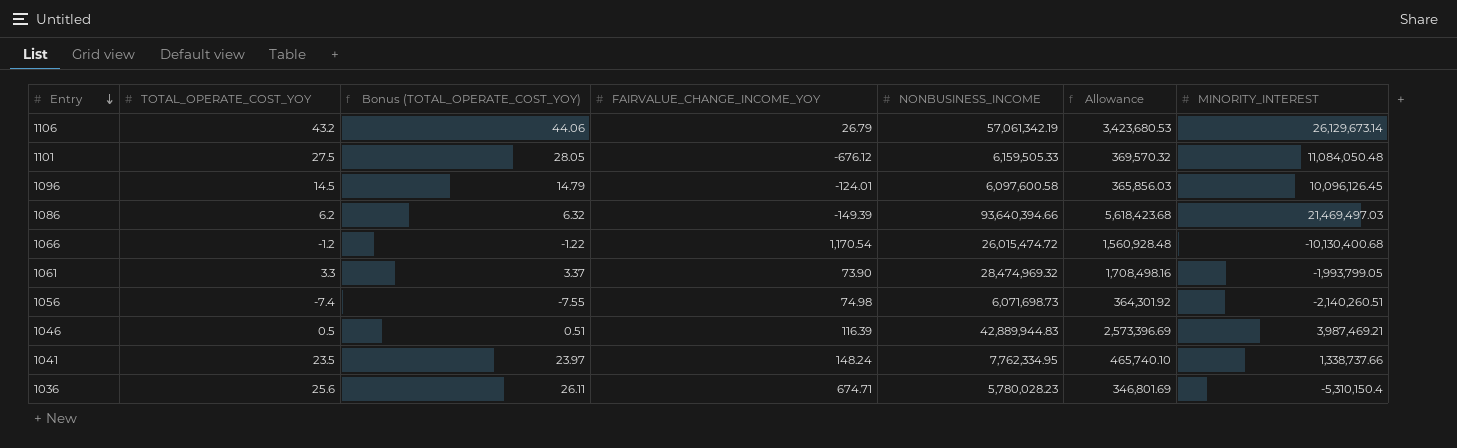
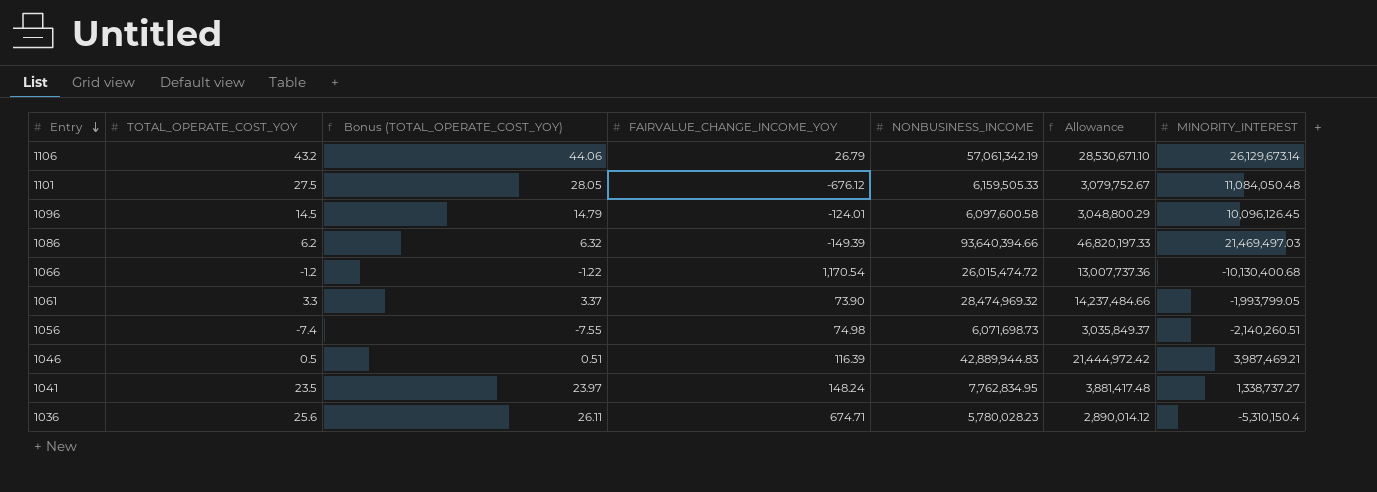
column Allowance | formula: [NONBUSINESS_INCOME] * 0.06 -> [NONBUSINESS_INCOME] * 0.5
1041 | NONBUSINESS_INCOME: 7,762,334.95 -> 7,762,834.95
1041 | MINORITY_INTEREST: 1,338,737.66 -> 1,338,737.27

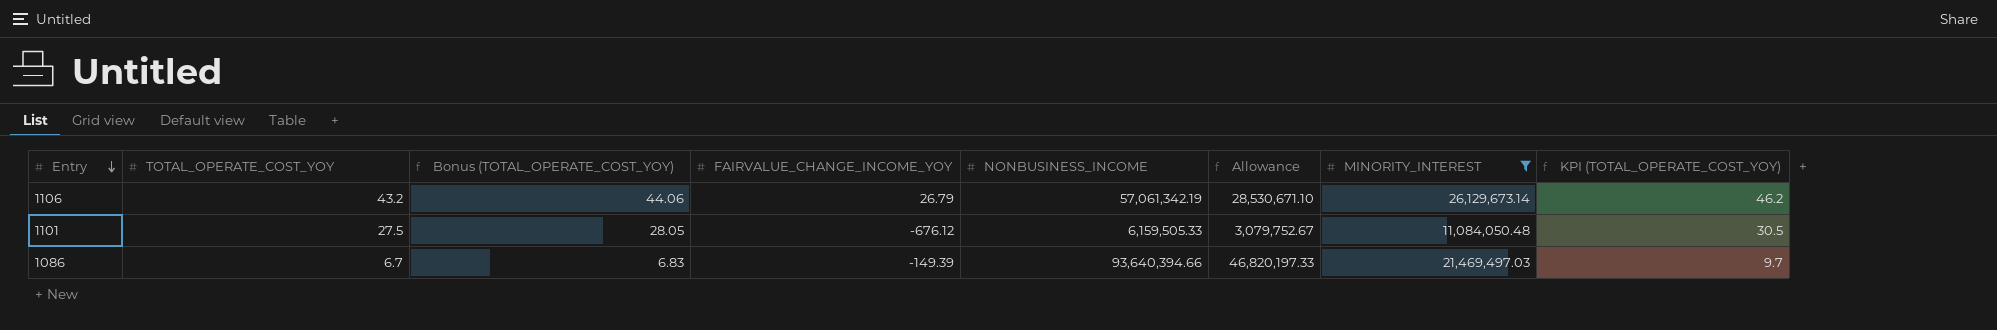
filter: none -> MINORITY_INTEREST >= 11,084,050.48
column KPI (TOTAL_OPERATE_COST_YOY) | formula: none -> [TOTAL_OPERATE_COST_YOY] + 3
1086 | TOTAL_OPERATE_COST_YOY: 6.2 -> 6.7
1086 | Bonus (TOTAL_OPERATE_COST_YOY): 6.32 -> 6.83

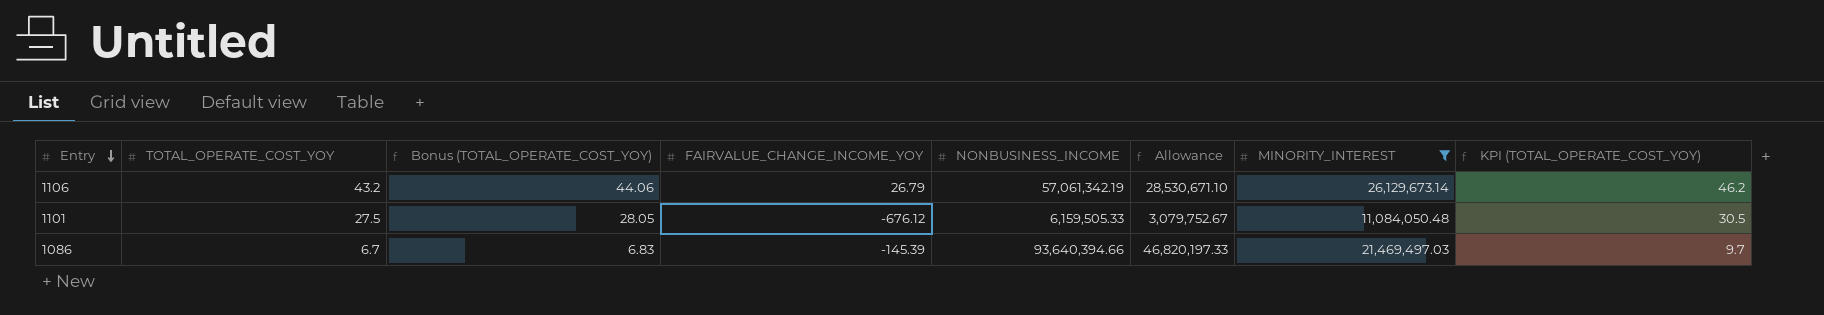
1086 | FAIRVALUE_CHANGE_INCOME_YOY: -149.39 -> -145.39

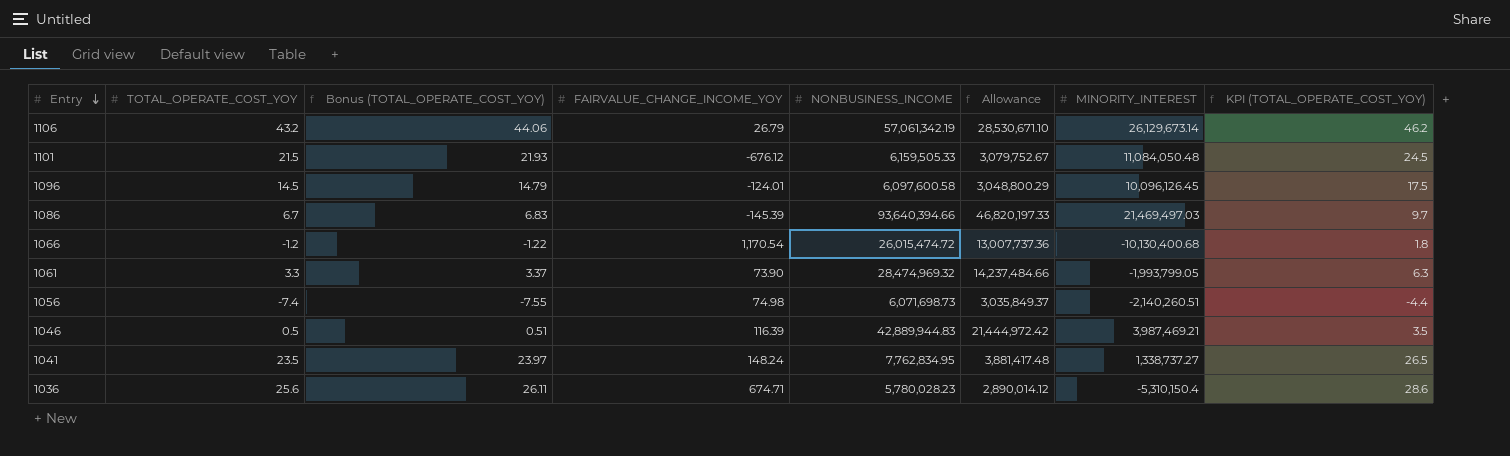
filter: MINORITY_INTEREST >= 11,084,050.48 -> none
1101 | TOTAL_OPERATE_COST_YOY: 27.5 -> 21.5
1101 | Bonus (TOTAL_OPERATE_COST_YOY): 28.05 -> 21.93
1101 | KPI (TOTAL_OPERATE_COST_YOY): 30.5 -> 24.5

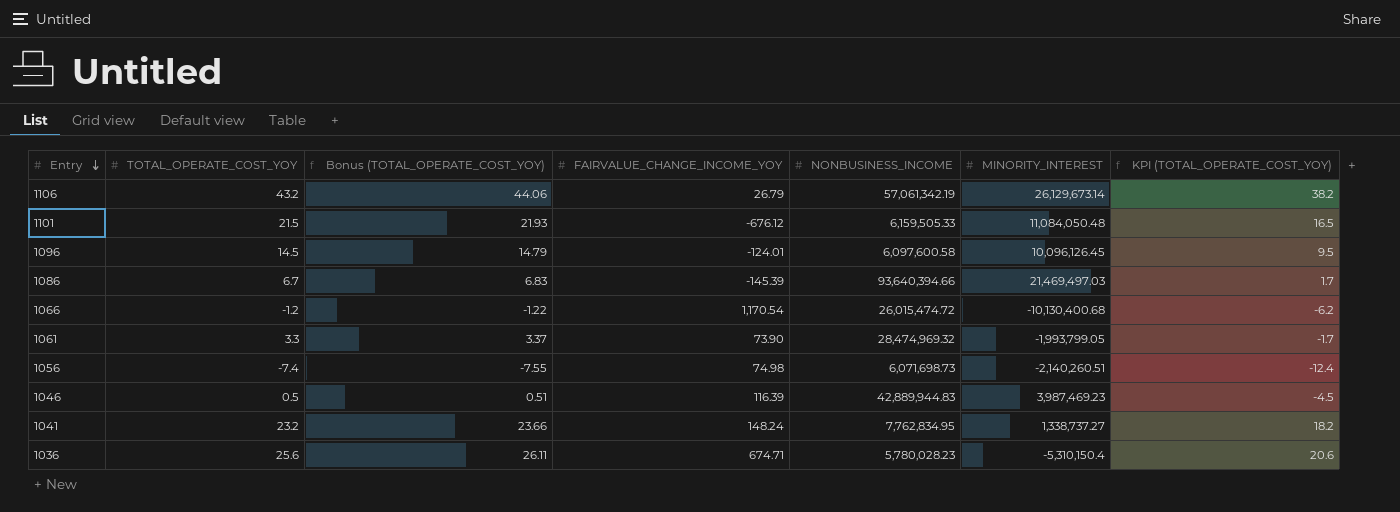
column Allowance | formula: [NONBUSINESS_INCOME] * 0.5 -> none
column KPI (TOTAL_OPERATE_COST_YOY) | formula: [TOTAL_OPERATE_COST_YOY] + 3 -> [TOTAL_OPERATE_COST_YOY] - 5
1046 | MINORITY_INTEREST: 3,987,469.21 -> 3,987,469.23
1041 | TOTAL_OPERATE_COST_YOY: 23.5 -> 23.2
1041 | Bonus (TOTAL_OPERATE_COST_YOY): 23.97 -> 23.66

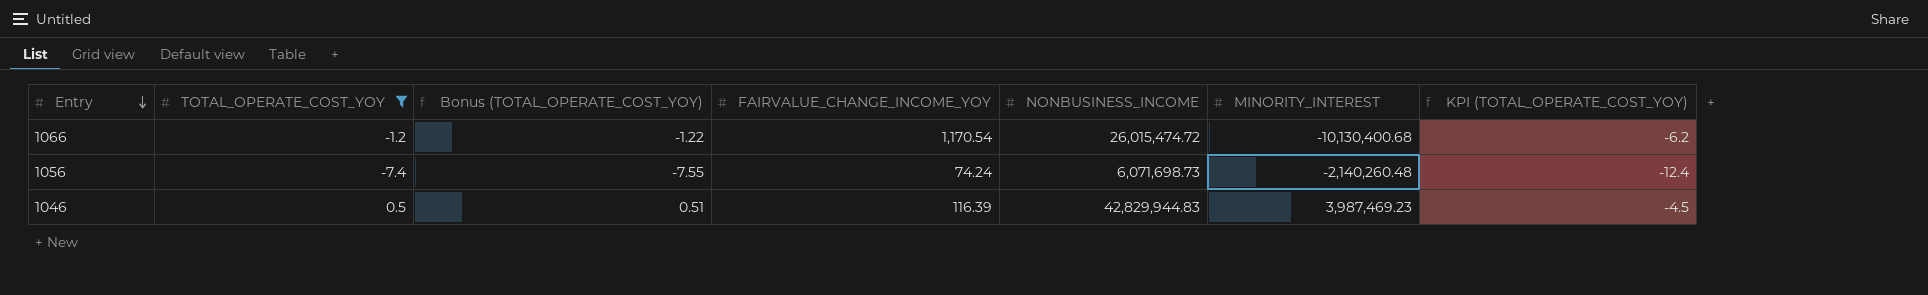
filter: none -> TOTAL_OPERATE_COST_YOY <= 0.5
1056 | FAIRVALUE_CHANGE_INCOME_YOY: 74.98 -> 74.24
1056 | MINORITY_INTEREST: -2,140,260.51 -> -2,140,260.48
1046 | NONBUSINESS_INCOME: 42,889,944.83 -> 42,829,944.83

